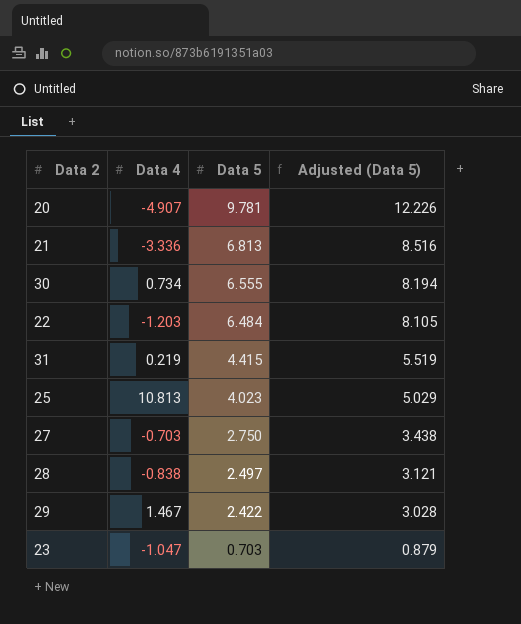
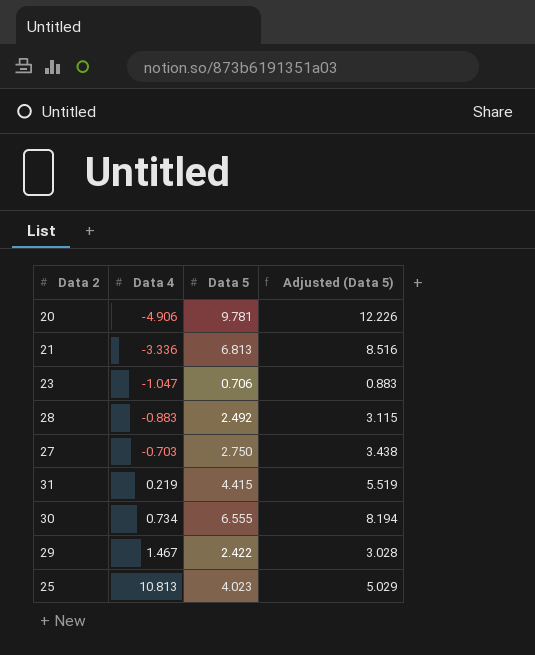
row order: Data 5 descending -> Data 4 ascending
row 22: -1.203 | 6.484 | 8.105 -> none
20 | Data 4: -4.907 -> -4.906
23 | Data 5: 0.703 -> 0.706
23 | Adjusted (Data 5): 0.879 -> 0.883
28 | Data 4: -0.838 -> -0.883
28 | Data 5: 2.497 -> 2.492
28 | Adjusted (Data 5): 3.121 -> 3.115

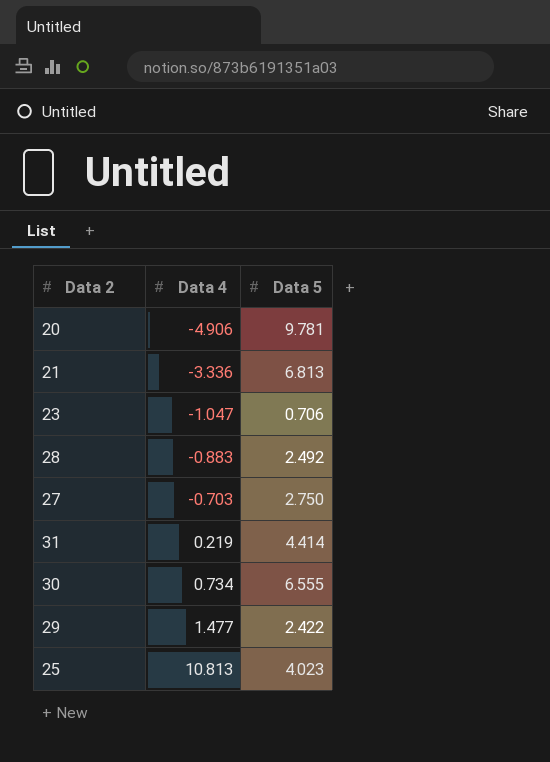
column Adjusted (Data 5) | formula: [Data 5] * 1.25 -> none
31 | Data 5: 4.415 -> 4.414
29 | Data 4: 1.467 -> 1.477

